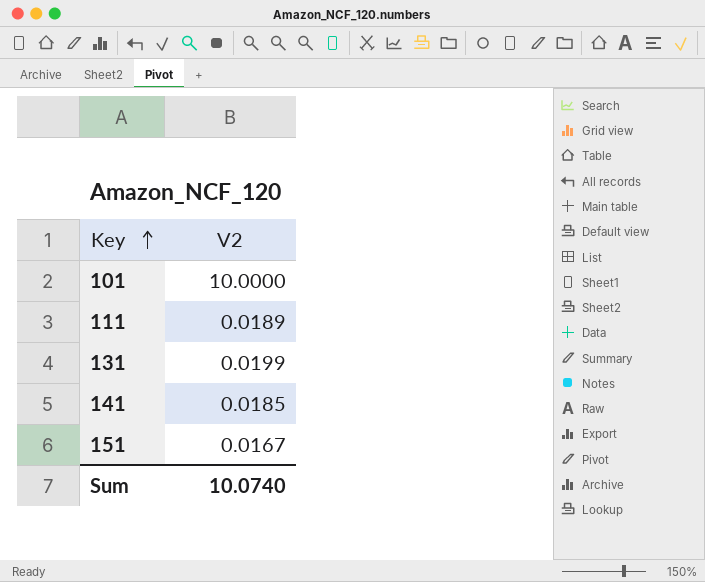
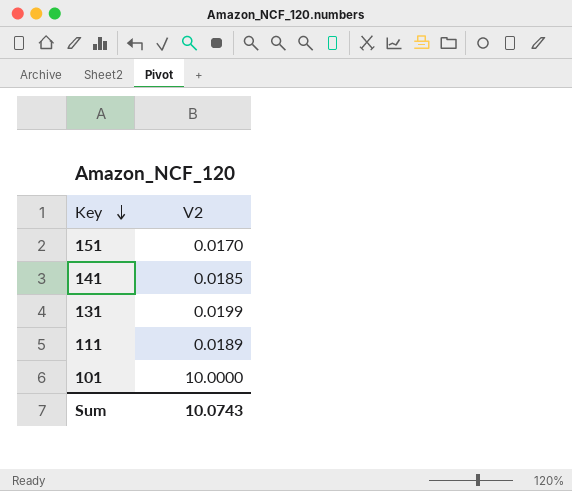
row order: Key ascending -> Key descending
151 | V2: 0.0167 -> 0.0170
Sum | V2: 10.0740 -> 10.0743

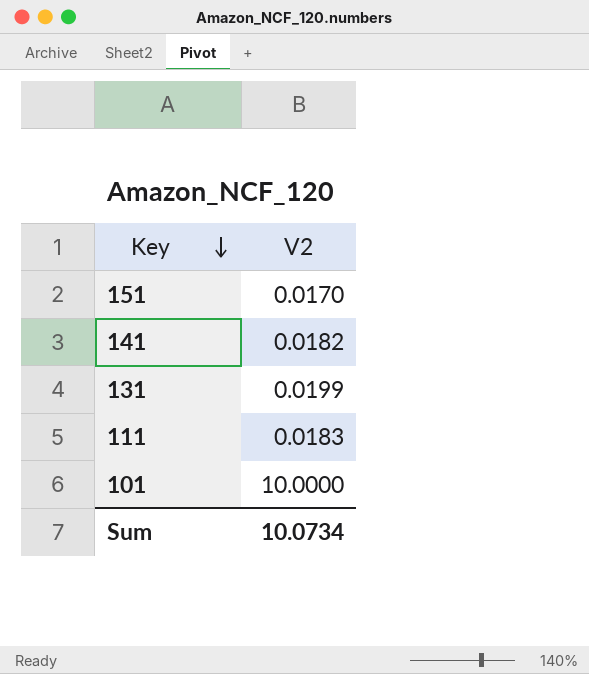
141 | V2: 0.0185 -> 0.0182
111 | V2: 0.0189 -> 0.0183
Sum | V2: 10.0743 -> 10.0734

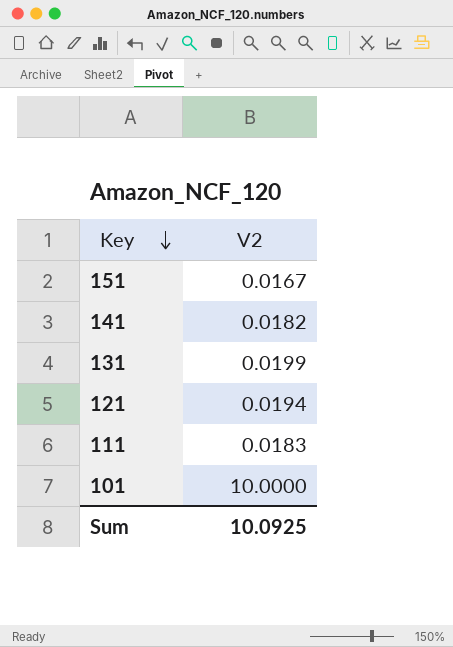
151 | V2: 0.0170 -> 0.0167
row 121: none -> 0.0194
Sum | V2: 10.0734 -> 10.0925

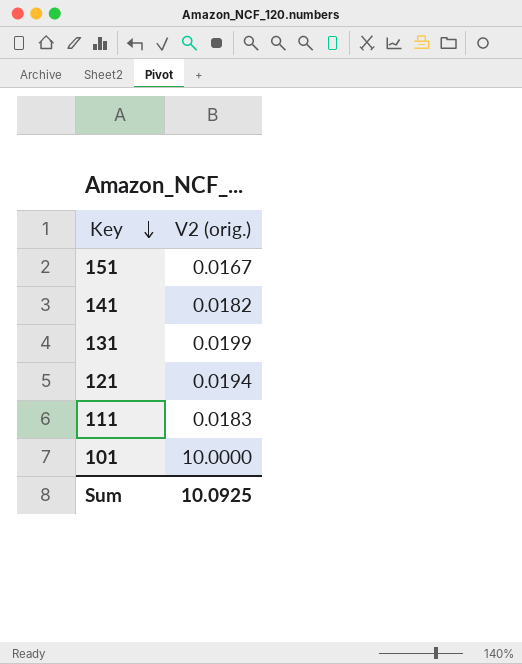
column name: V2 -> V2 (orig.)

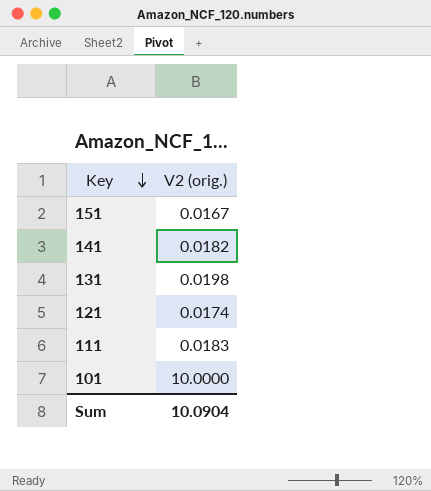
131 | V2 (orig.): 0.0199 -> 0.0198
121 | V2 (orig.): 0.0194 -> 0.0174
Sum | V2 (orig.): 10.0925 -> 10.0904

